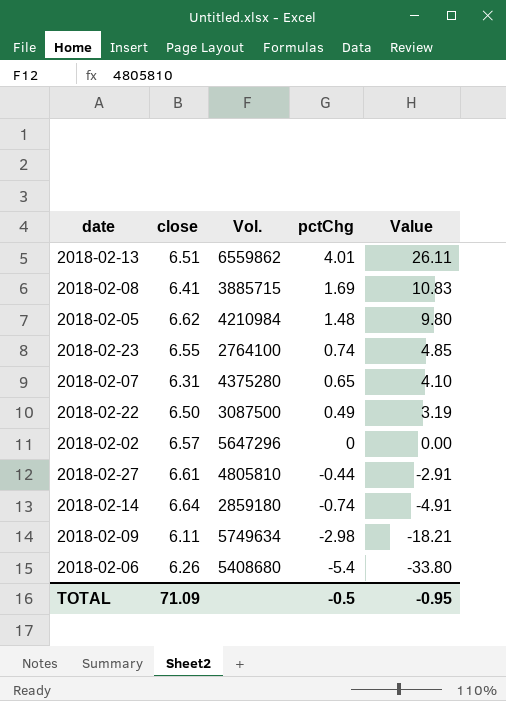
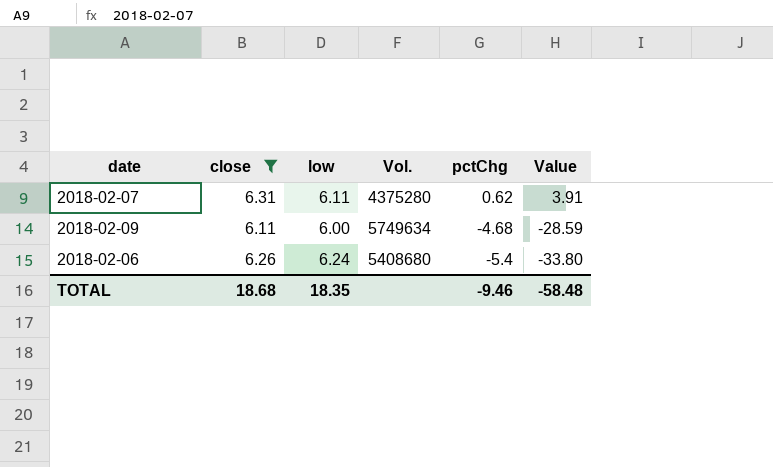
filter: none -> close <= 6.31
column low | position: none -> 3
2018-02-07 | pctChg: 0.65 -> 0.62
2018-02-07 | Value: 4.10 -> 3.91
2018-02-09 | pctChg: -2.98 -> -4.68
2018-02-09 | Value: -18.21 -> -28.59
TOTAL | close: 71.09 -> 18.68
TOTAL | pctChg: -0.5 -> -9.46
TOTAL | Value: -0.95 -> -58.48

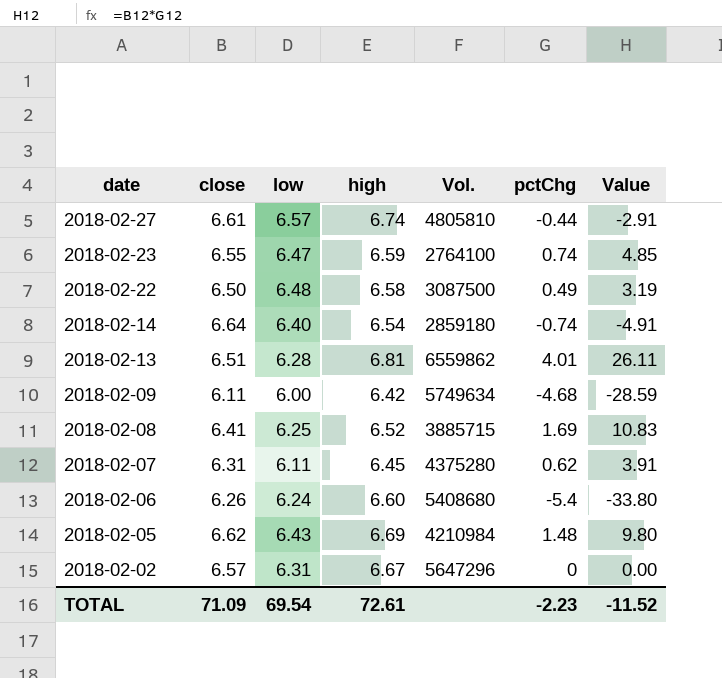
filter: close <= 6.31 -> none
row order: pctChg descending -> date descending
column high | position: none -> 4
TOTAL | close: 18.68 -> 71.09
TOTAL | low: 18.35 -> 69.54
TOTAL | pctChg: -9.46 -> -2.23
TOTAL | Value: -58.48 -> -11.52

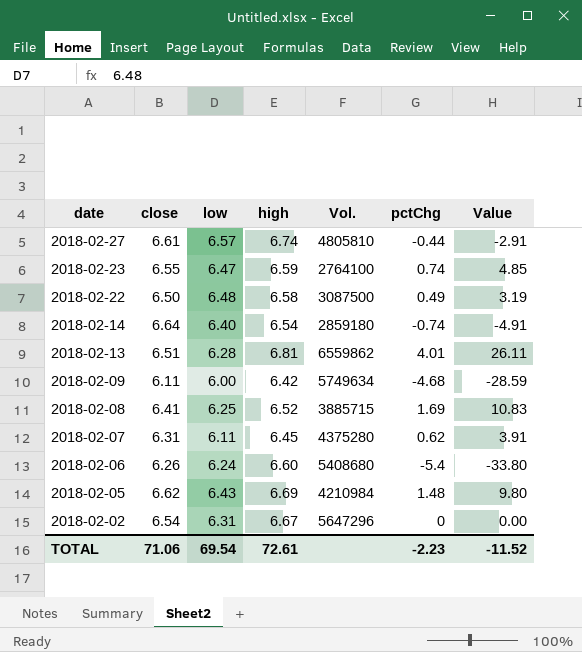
2018-02-02 | close: 6.57 -> 6.54
TOTAL | close: 71.09 -> 71.06

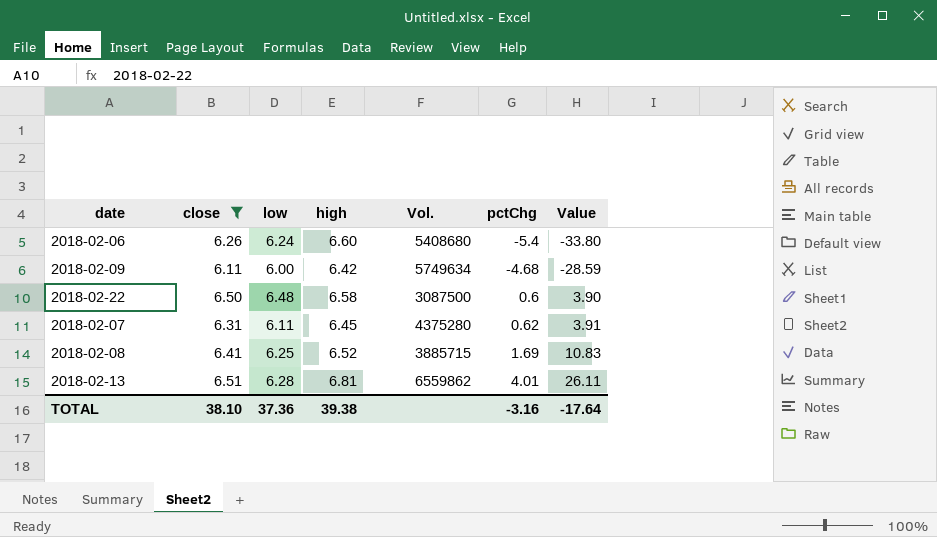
filter: none -> close <= 6.51
row order: date descending -> pctChg ascending
2018-02-22 | pctChg: 0.49 -> 0.6
2018-02-22 | Value: 3.19 -> 3.90
TOTAL | close: 71.06 -> 38.10
TOTAL | low: 69.54 -> 37.36
TOTAL | high: 72.61 -> 39.38
TOTAL | pctChg: -2.23 -> -3.16
TOTAL | Value: -11.52 -> -17.64

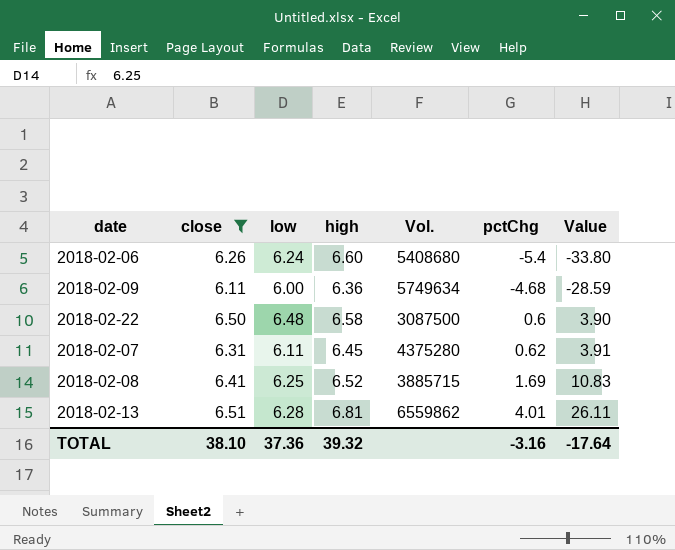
2018-02-09 | high: 6.42 -> 6.36
TOTAL | high: 39.38 -> 39.32

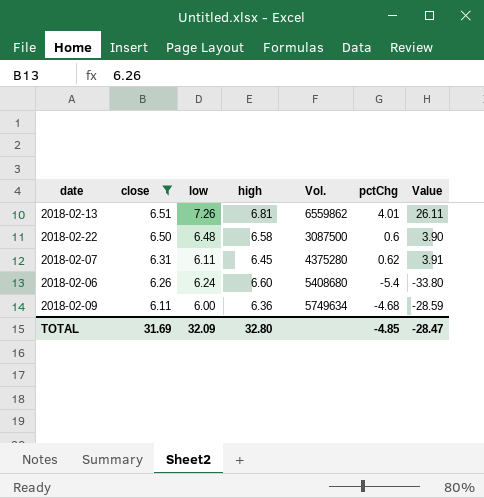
row order: pctChg ascending -> close descending
row 2018-02-08: 6.41 | 6.25 | 6.52 | 3885715 | 1.69 | 10.83 -> none
2018-02-13 | low: 6.28 -> 7.26
TOTAL | close: 38.10 -> 31.69
TOTAL | low: 37.36 -> 32.09
TOTAL | high: 39.32 -> 32.80
TOTAL | pctChg: -3.16 -> -4.85
TOTAL | Value: -17.64 -> -28.47

